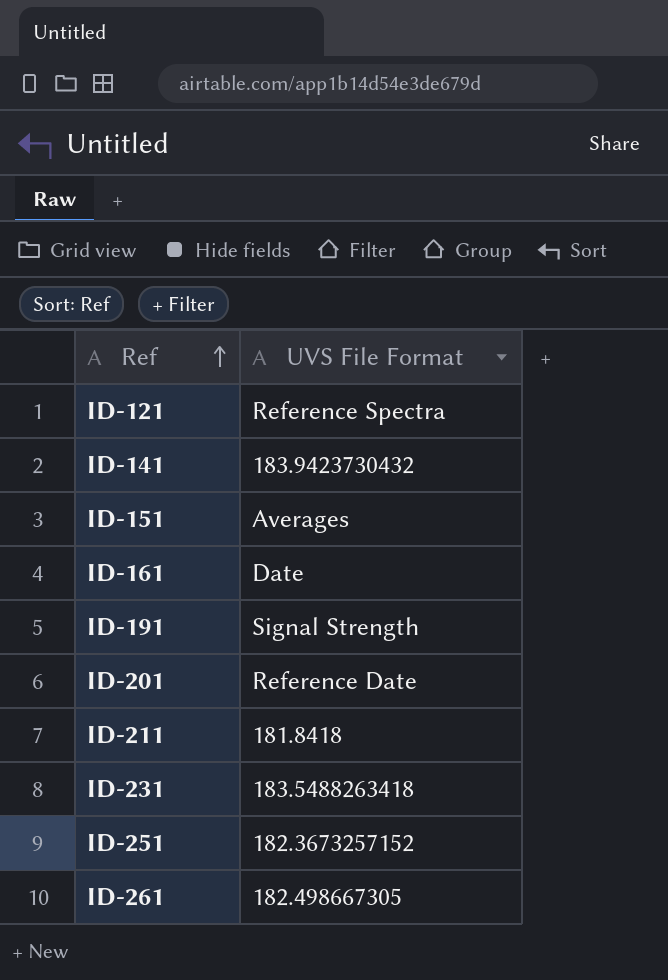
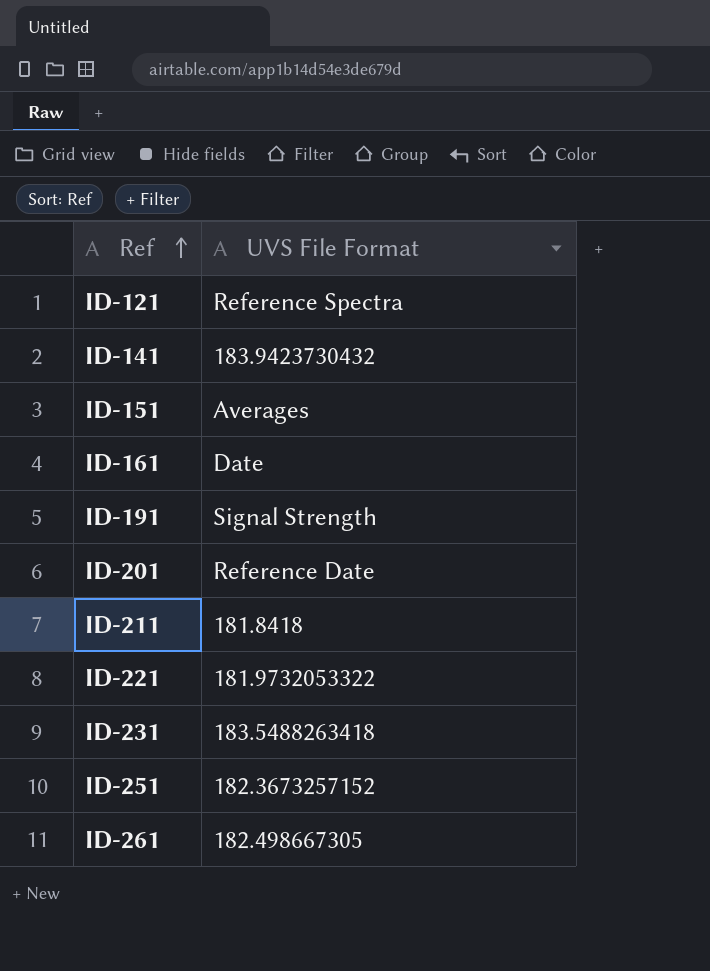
row ID-221: none -> 181.9732053322

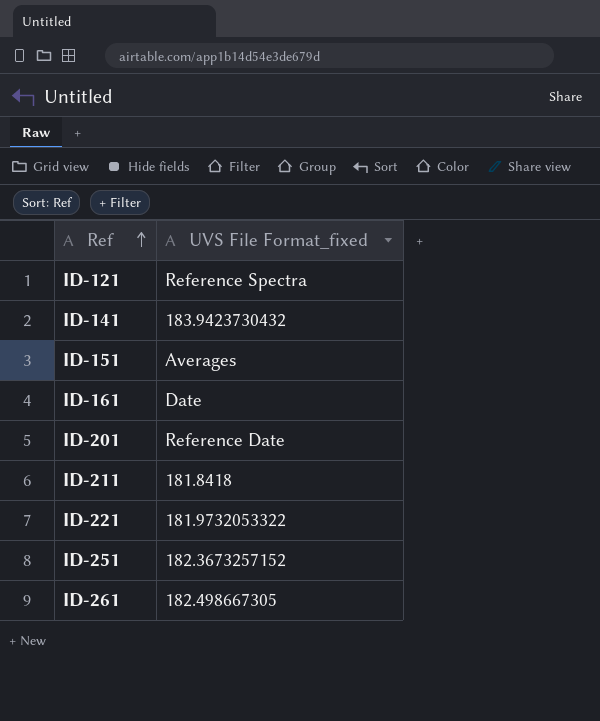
column name: UVS File Format -> UVS File Format_fixed
row ID-191: Signal Strength -> none
row ID-231: 183.5488263418 -> none

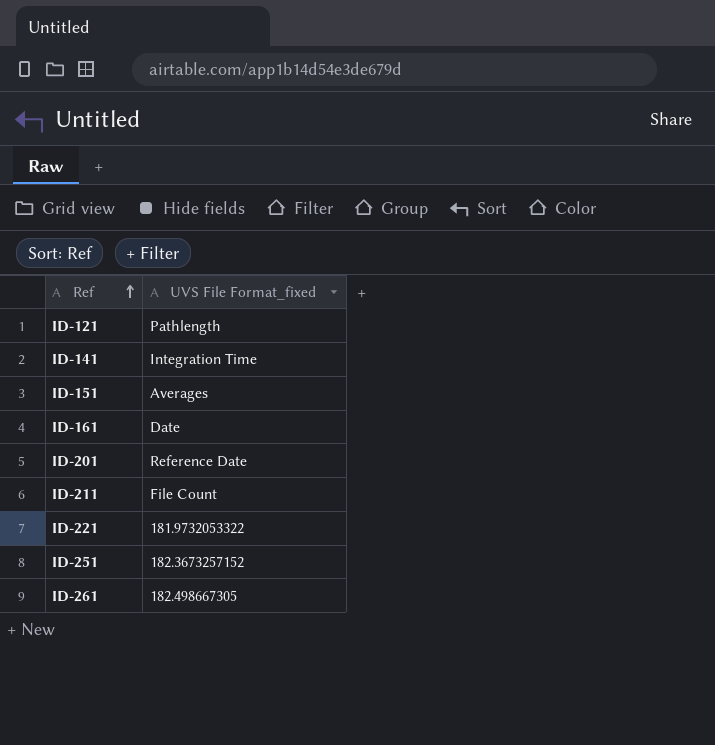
ID-121 | UVS File Format_fixed: Reference Spectra -> Pathlength
ID-141 | UVS File Format_fixed: 183.9423730432 -> Integration Time
ID-211 | UVS File Format_fixed: 181.8418 -> File Count

